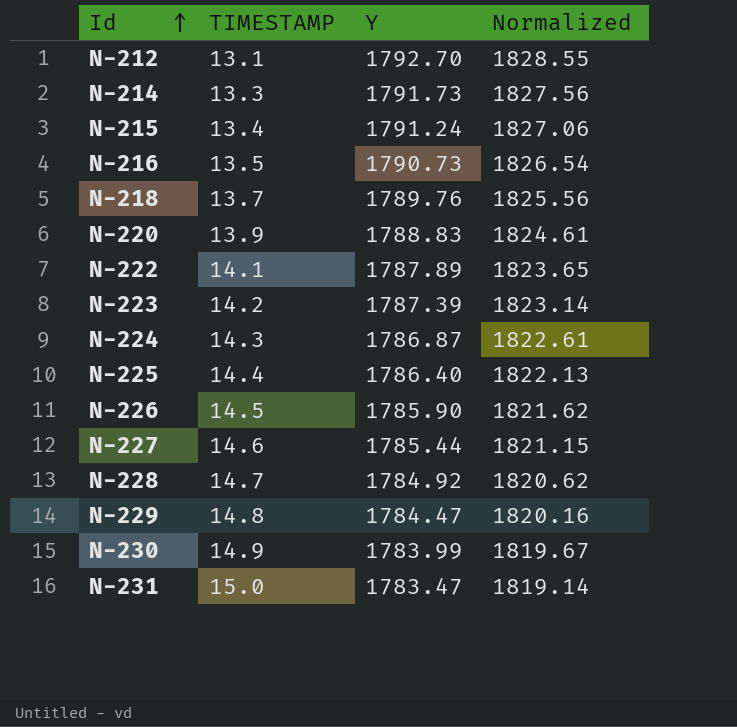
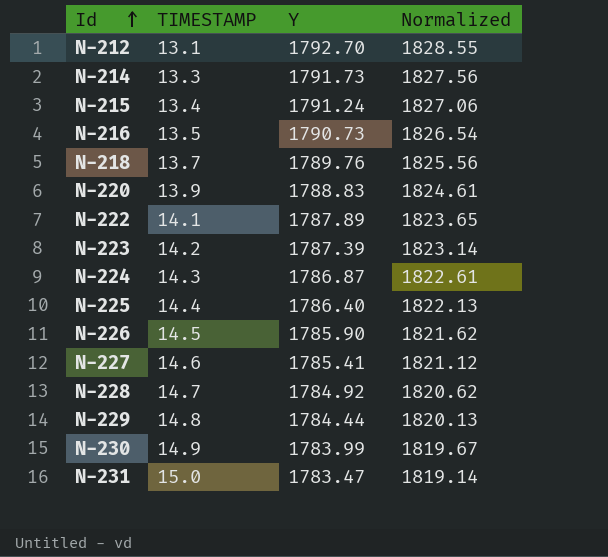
N-227 | Y: 1785.44 -> 1785.41
N-227 | Normalized: 1821.15 -> 1821.12
N-229 | Y: 1784.47 -> 1784.44
N-229 | Normalized: 1820.16 -> 1820.13

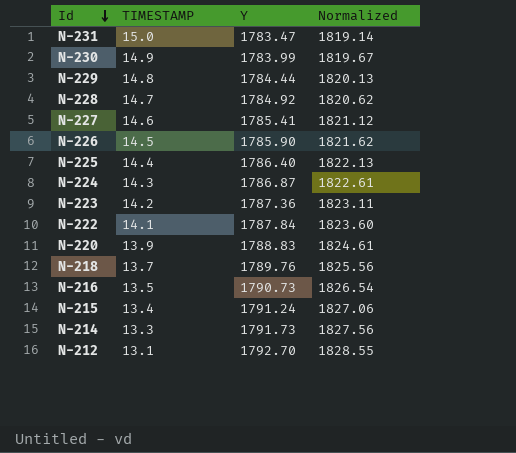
row order: Id ascending -> Id descending
N-223 | Y: 1787.39 -> 1787.36
N-223 | Normalized: 1823.14 -> 1823.11
N-222 | Y: 1787.89 -> 1787.84
N-222 | Normalized: 1823.65 -> 1823.60

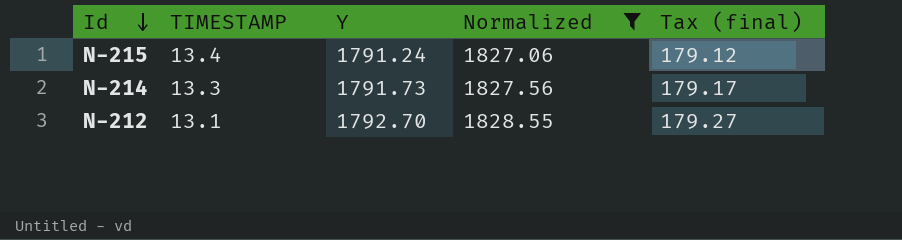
filter: none -> Normalized >= 1827.06
column Tax (final) | formula: none -> [Y] * 0.1

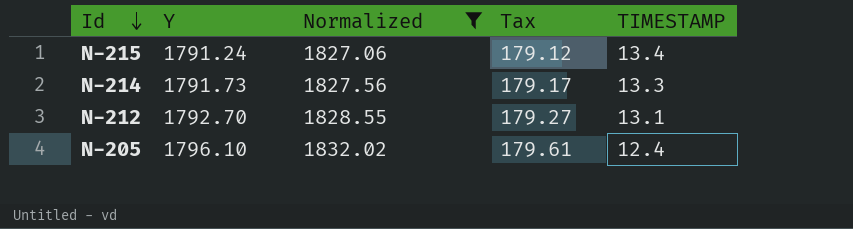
column name: Tax (final) -> Tax
column TIMESTAMP | position: 2 -> 5
row N-205: none -> 1796.10 | 1832.02 | 179.61 | 12.4

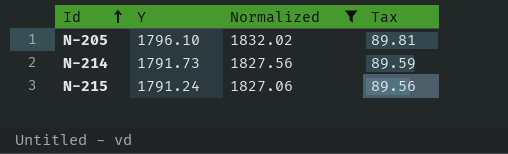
row order: Id descending -> Id ascending
column TIMESTAMP | position: 5 -> none
column Tax | formula: [Y] * 0.1 -> [Y] * 0.05
row N-212: 1792.70 | 1828.55 | 179.27 | 13.1 -> none

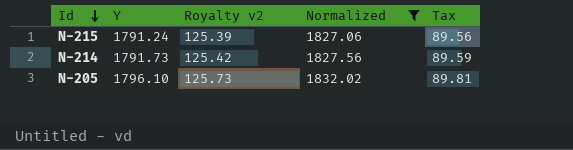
row order: Id ascending -> Id descending
column Royalty v2 | formula: none -> [Y] * 0.07

